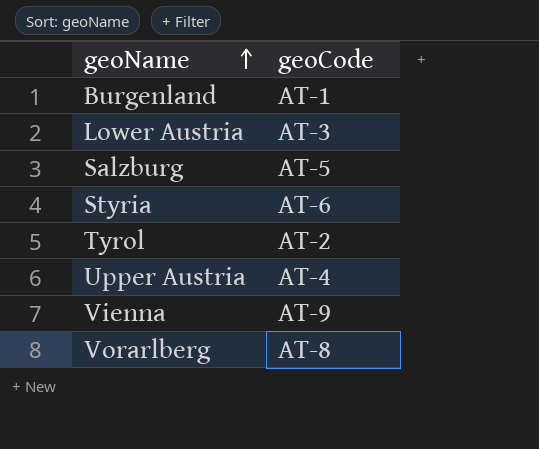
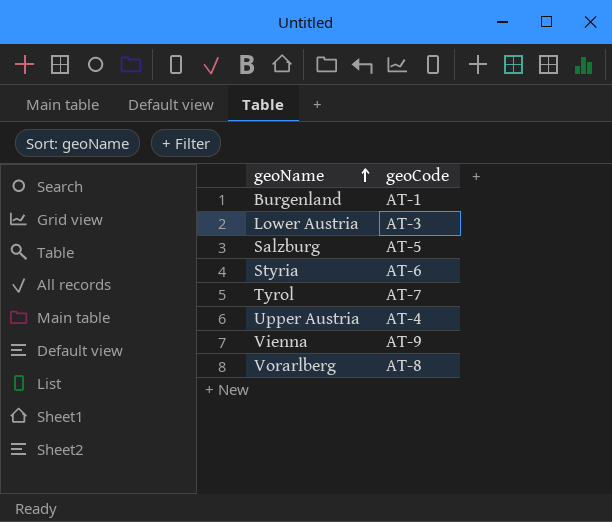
Tyrol | geoCode: AT-2 -> AT-7

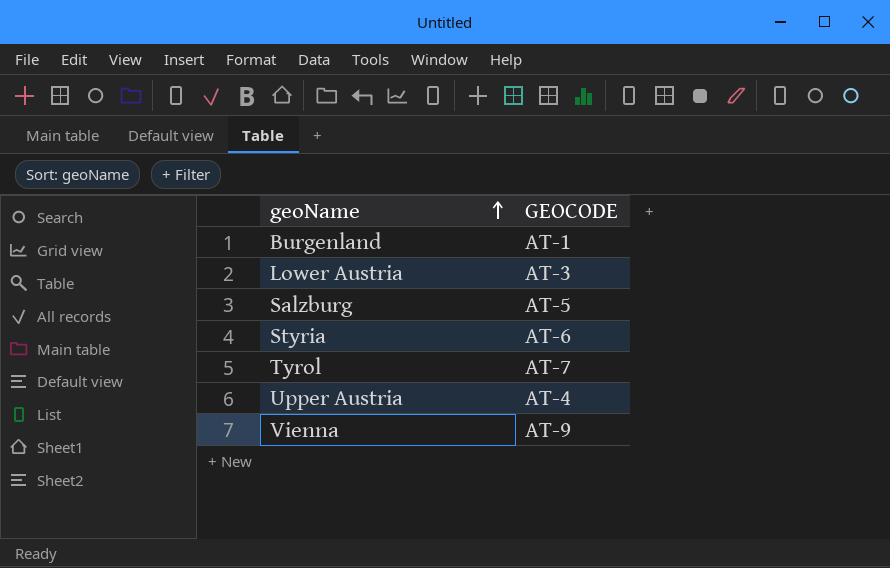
column name: geoCode -> GEOCODE
row Vorarlberg: AT-8 -> none

